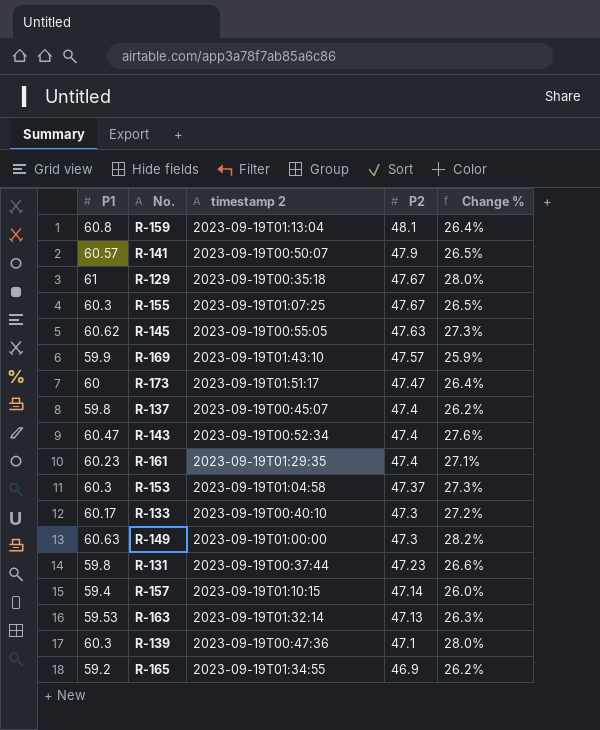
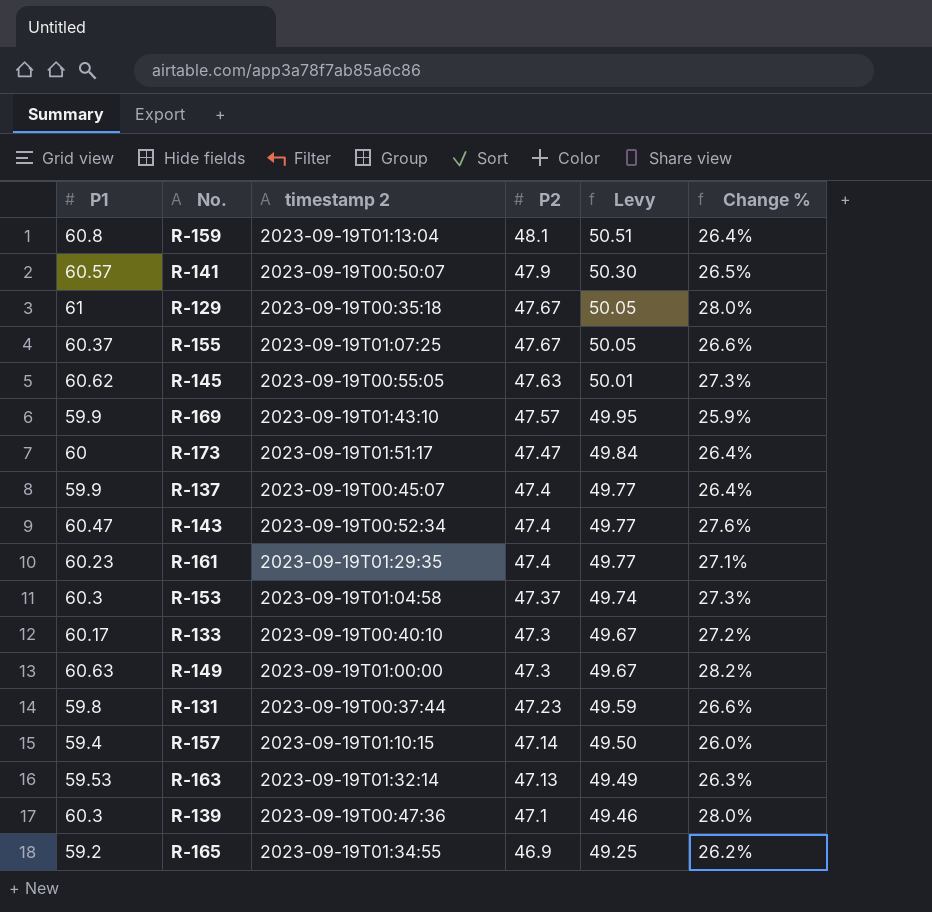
column Levy | formula: none -> [P2] * 1.05
R-155 | P1: 60.3 -> 60.37
R-155 | Change %: 26.5% -> 26.6%
R-137 | P1: 59.8 -> 59.9
R-137 | Change %: 26.2% -> 26.4%

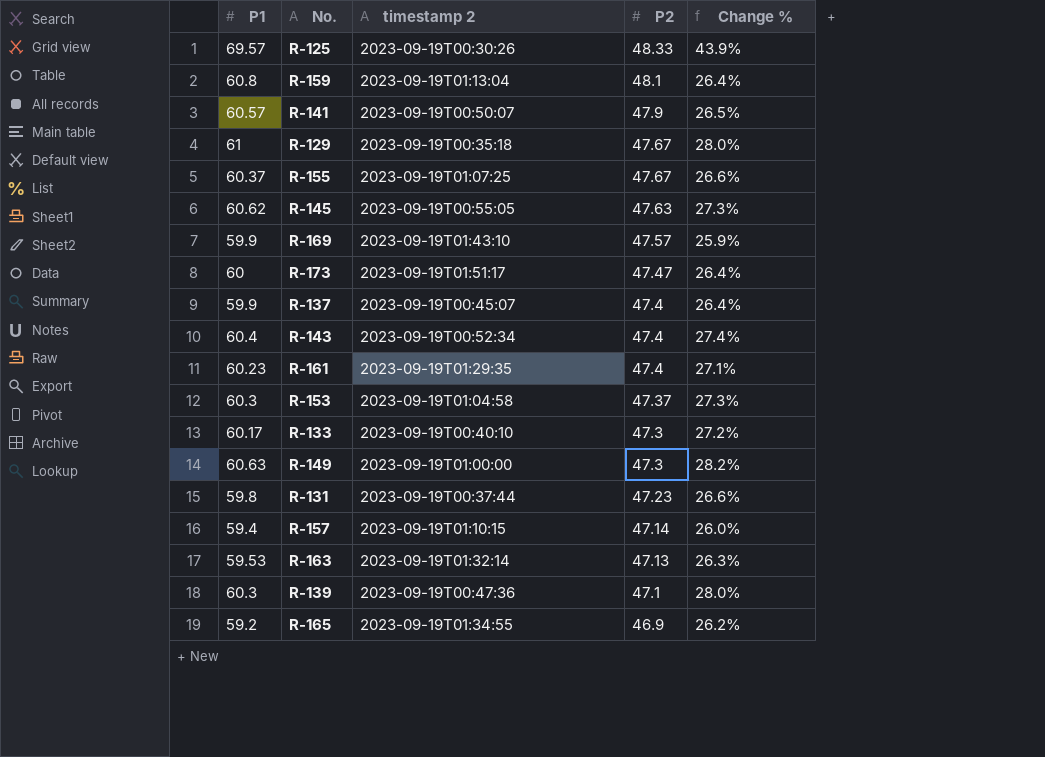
column Levy | formula: [P2] * 1.05 -> none
row R-125: none -> 69.57 | 2023-09-19T00:30:26 | 48.33 | 43.9%
R-143 | P1: 60.47 -> 60.4
R-143 | Change %: 27.6% -> 27.4%

